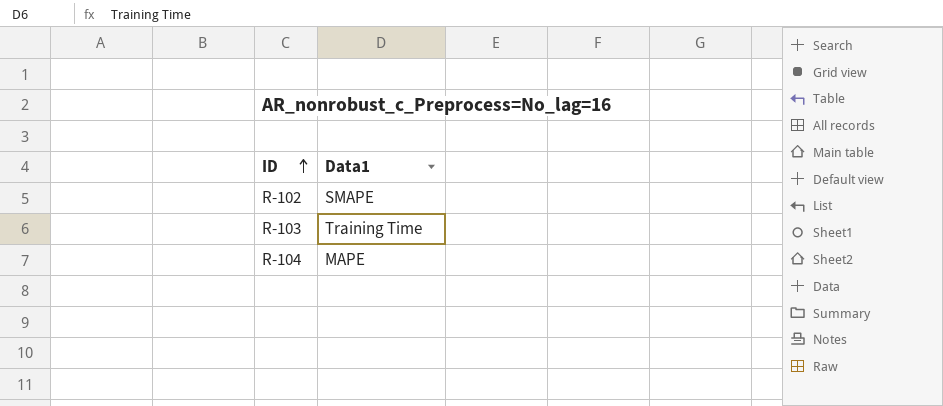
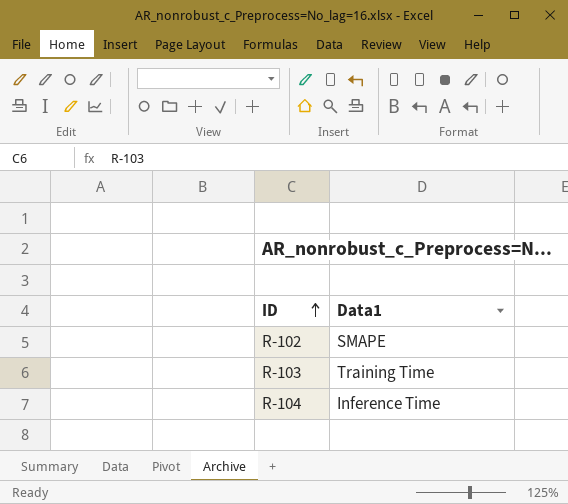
R-104 | Data1: MAPE -> Inference Time

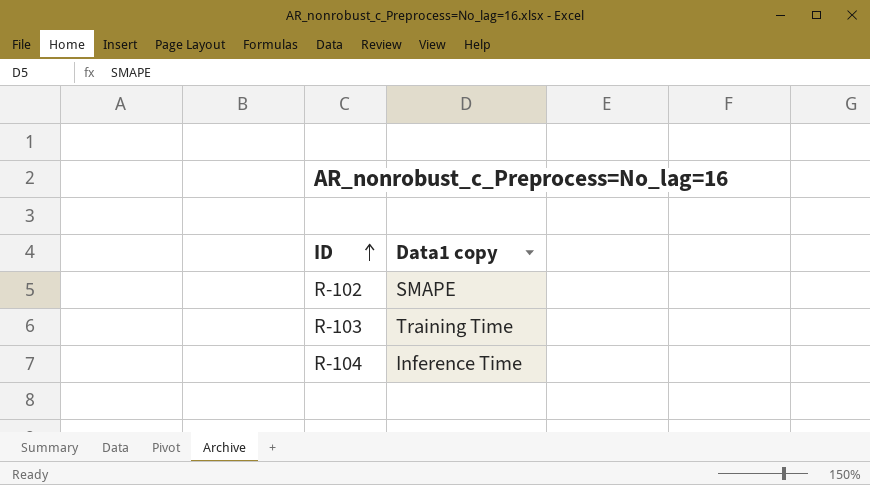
column name: Data1 -> Data1 copy

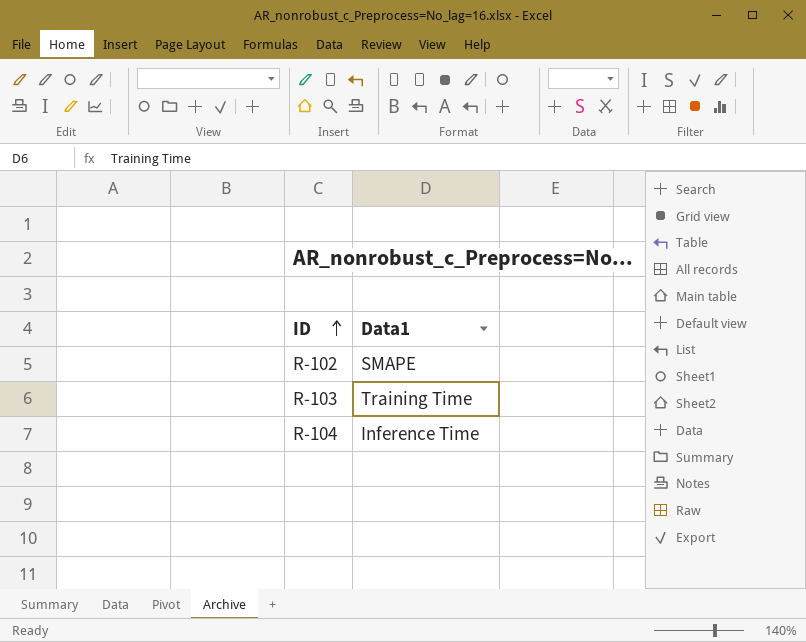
column name: Data1 copy -> Data1

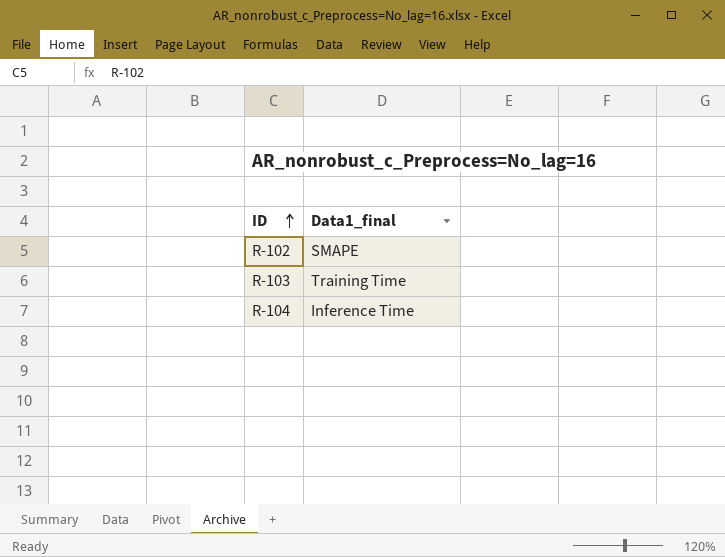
column name: Data1 -> Data1_final

